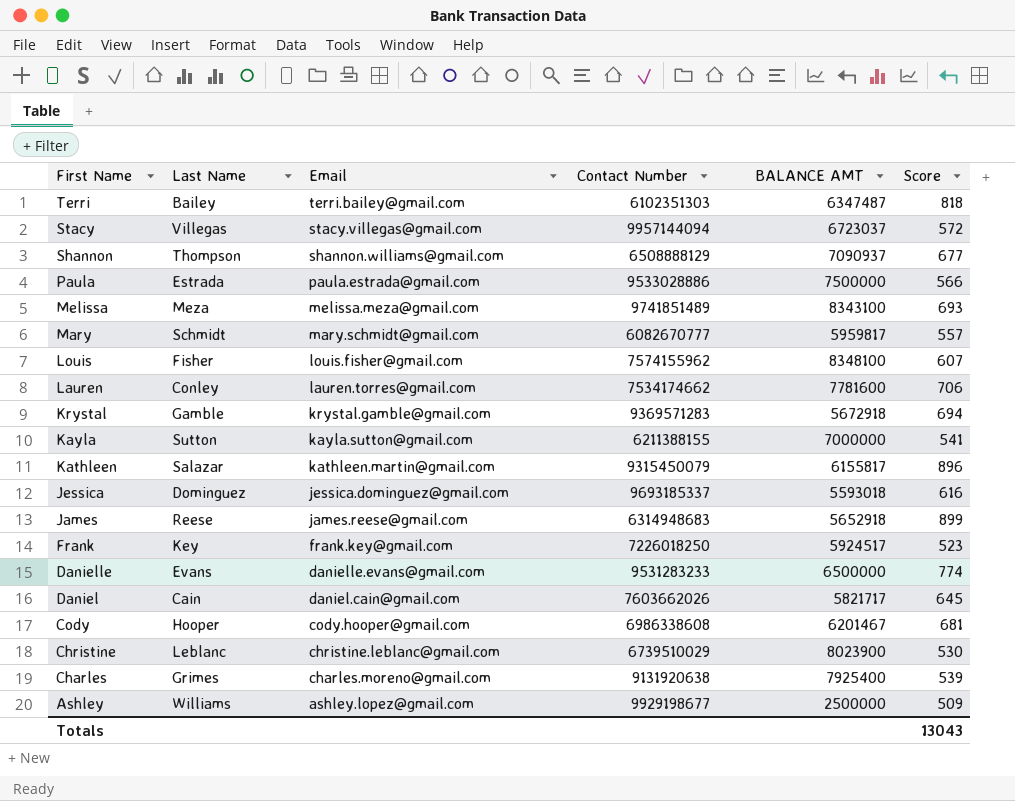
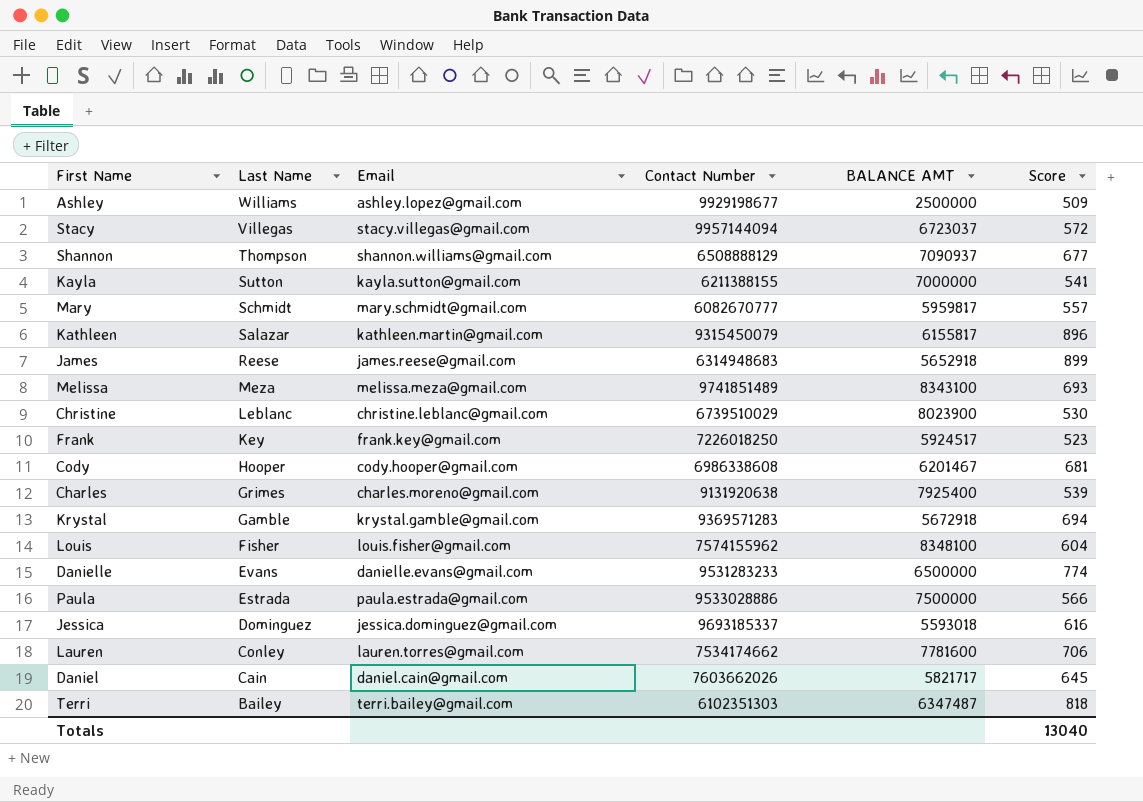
row order: First Name descending -> Last Name descending
Louis | Score: 607 -> 604
Totals | Score: 13043 -> 13040

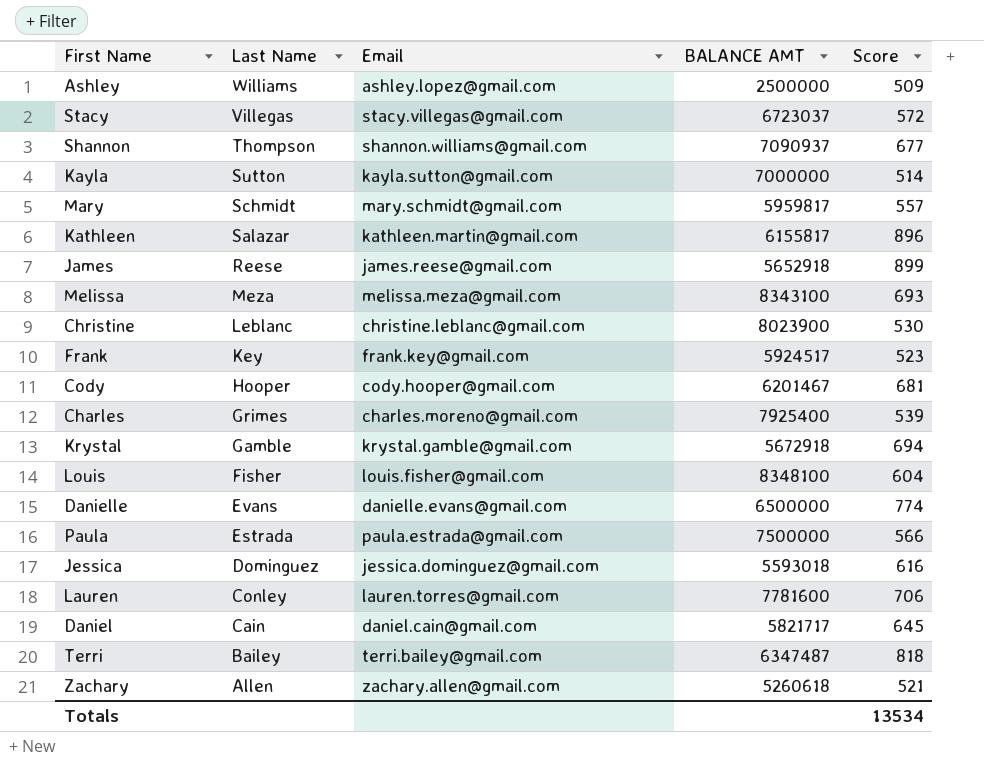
column Contact Number | position: 4 -> none
Kayla | Score: 541 -> 514
row Zachary: none -> Allen | zachary.allen@gmail.com | 5260618 | 521
Totals | Score: 13040 -> 13534

